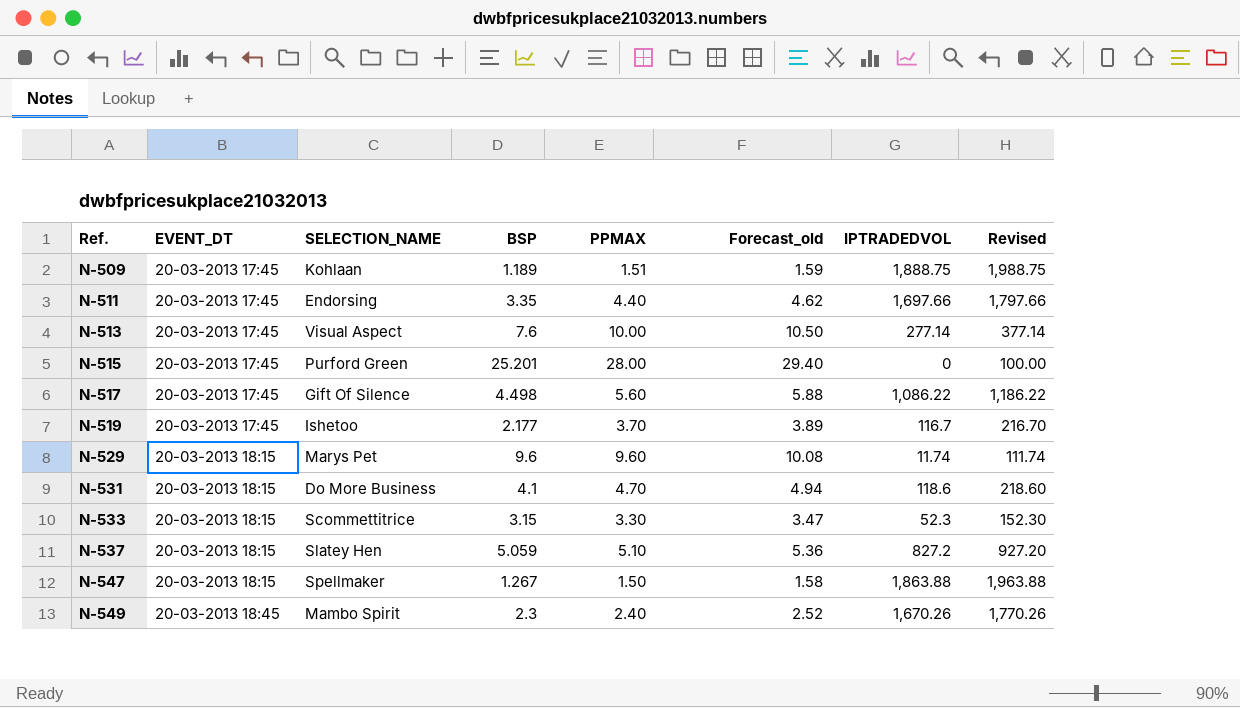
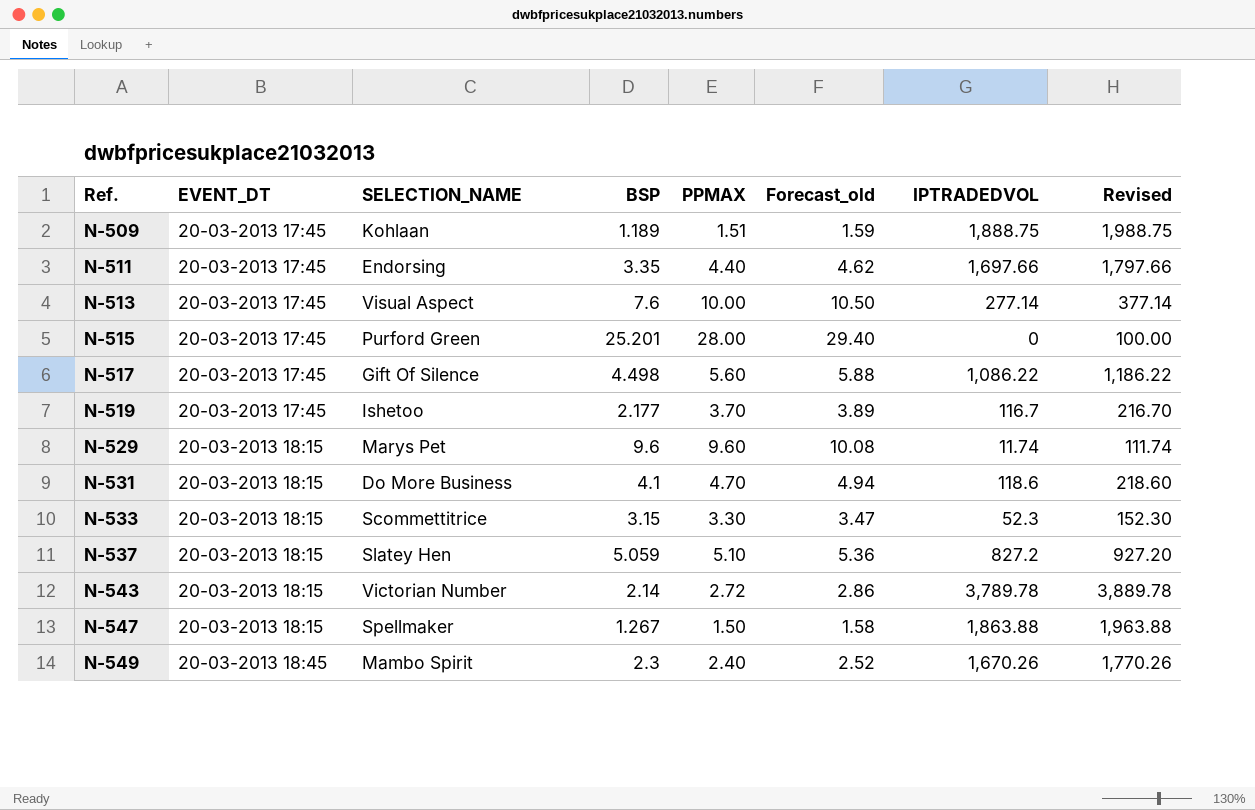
row N-543: none -> 20-03-2013 18:15 | Victorian Number | 2.14 | 2.72 | 2.86 | 3,789.78 | 3,889.78

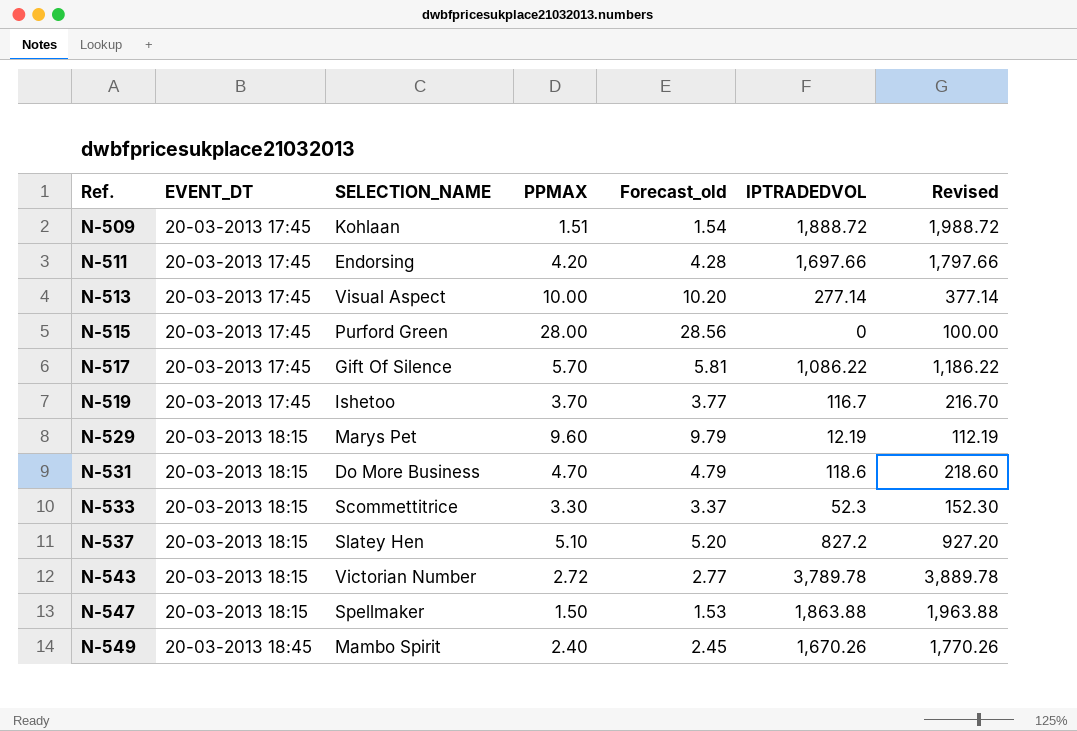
column BSP | position: 4 -> none
column Forecast_old | formula: [PPMAX] * 1.05 -> [PPMAX] * 1.02
N-509 | IPTRADEDVOL: 1,888.75 -> 1,888.72
N-509 | Revised: 1,988.75 -> 1,988.72
N-511 | PPMAX: 4.40 -> 4.20
N-517 | PPMAX: 5.60 -> 5.70
N-529 | IPTRADEDVOL: 11.74 -> 12.19
N-529 | Revised: 111.74 -> 112.19

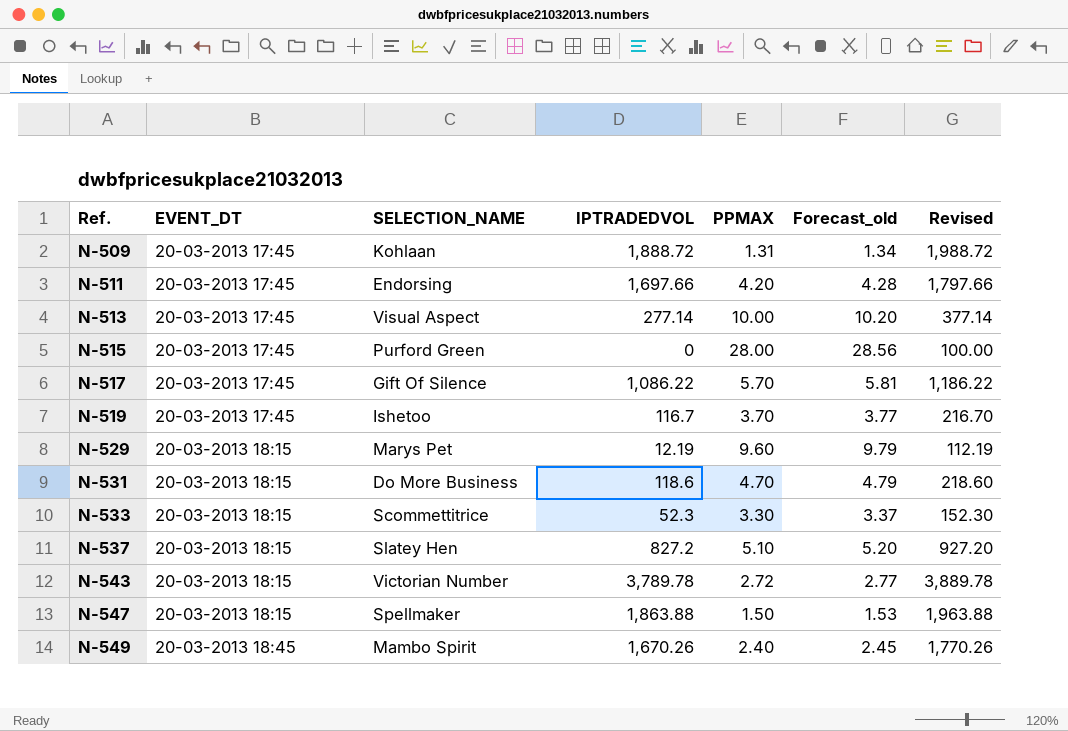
column IPTRADEDVOL | position: 6 -> 4
N-509 | PPMAX: 1.51 -> 1.31
N-509 | Forecast_old: 1.54 -> 1.34

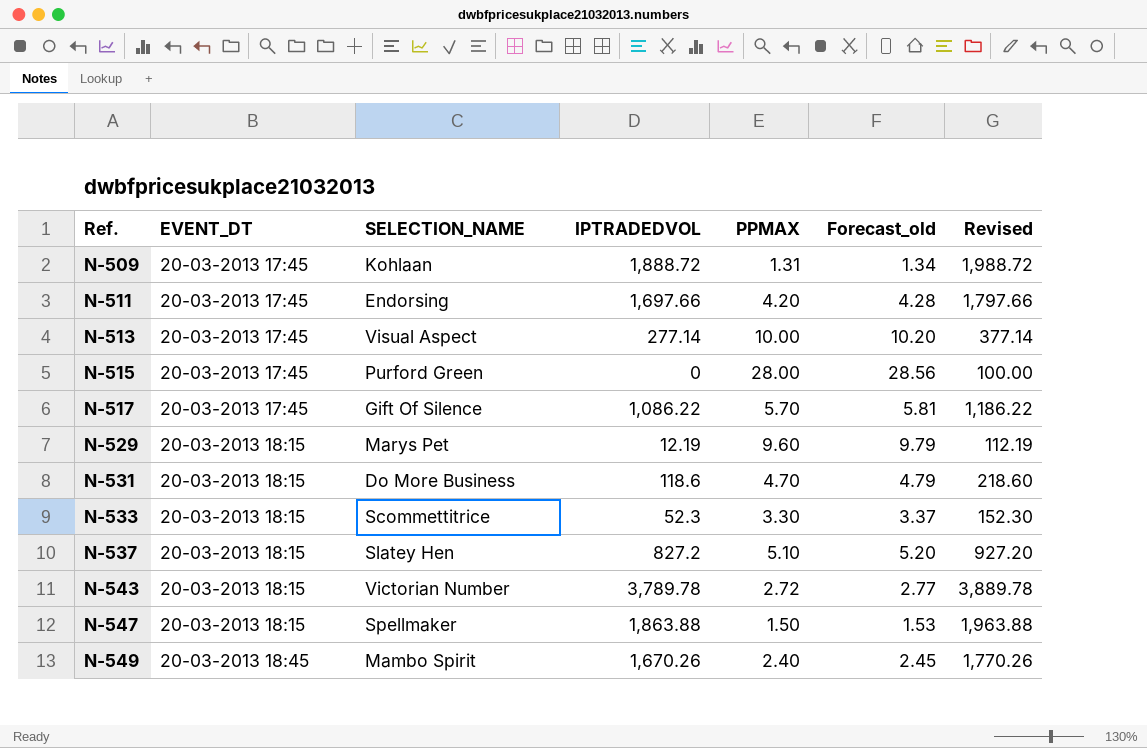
row N-519: 20-03-2013 17:45 | Ishetoo | 116.7 | 3.70 | 3.77 | 216.70 -> none

